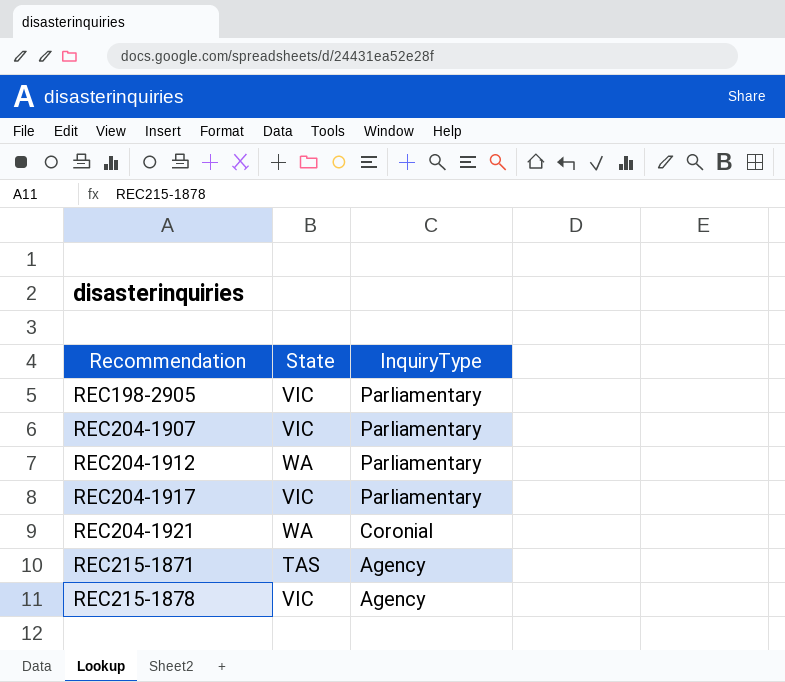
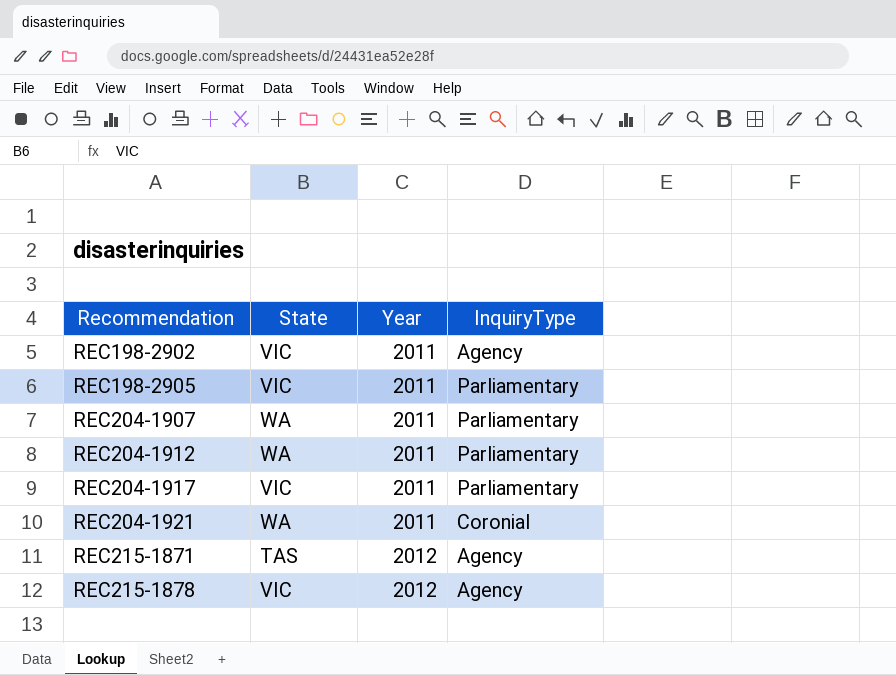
column Year | position: none -> 3
row REC198-2902: none -> VIC | 2011 | Agency
REC204-1907 | State: VIC -> WA

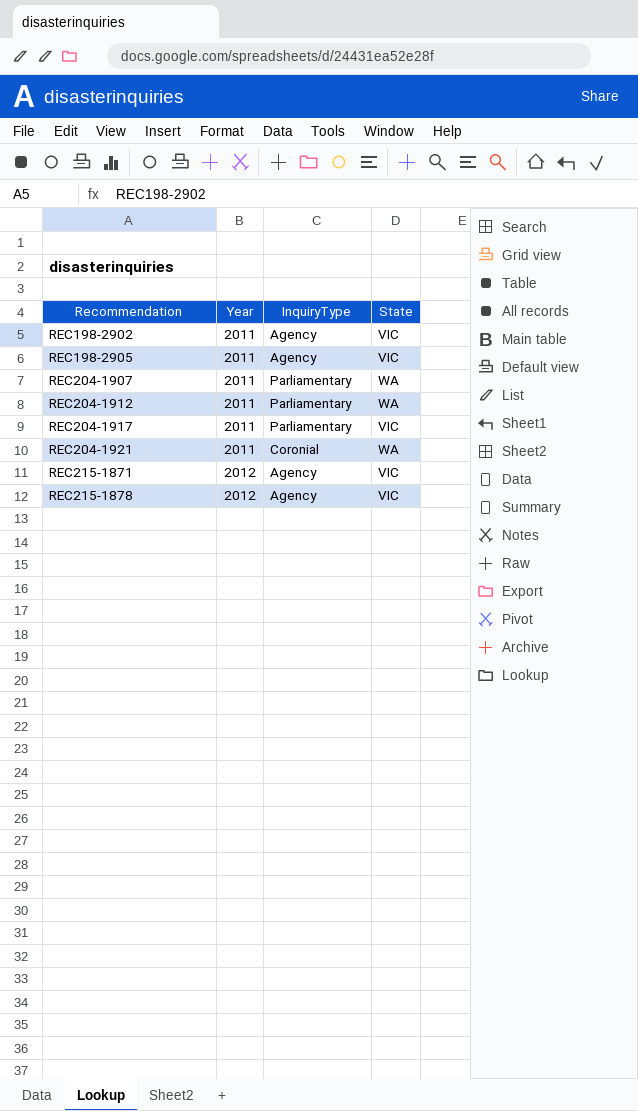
column State | position: 2 -> 4
REC198-2905 | InquiryType: Parliamentary -> Agency
REC215-1871 | State: TAS -> VIC

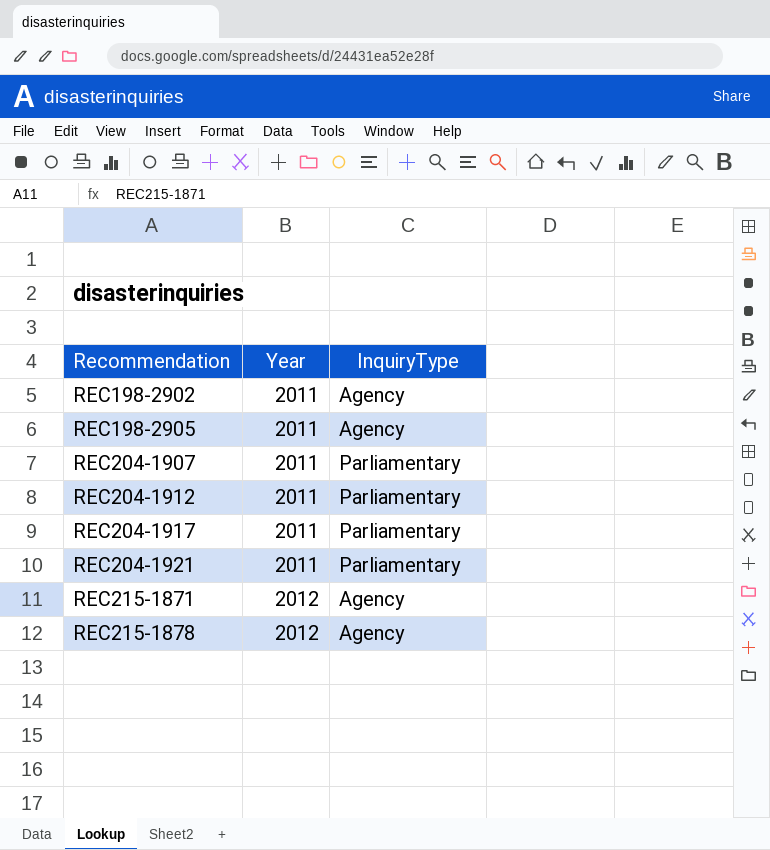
column State | position: 4 -> none
REC204-1921 | InquiryType: Coronial -> Parliamentary

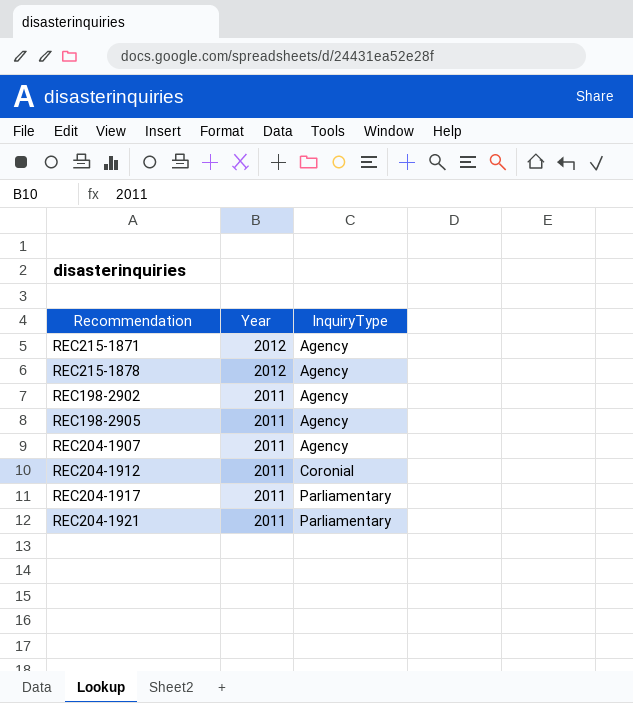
row order: Recommendation ascending -> Year descending
REC204-1907 | InquiryType: Parliamentary -> Agency
REC204-1912 | InquiryType: Parliamentary -> Coronial

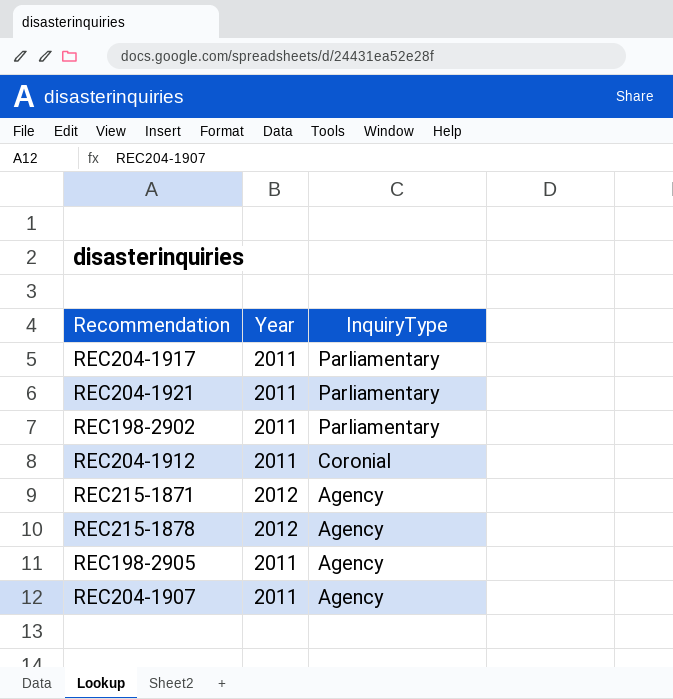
row order: Year descending -> InquiryType descending
REC198-2902 | InquiryType: Agency -> Parliamentary

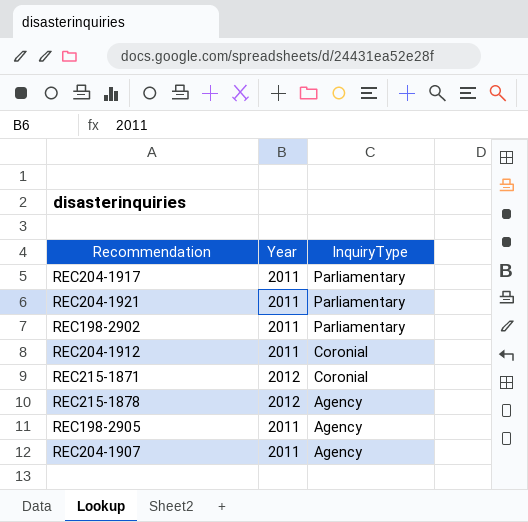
REC215-1871 | InquiryType: Agency -> Coronial

